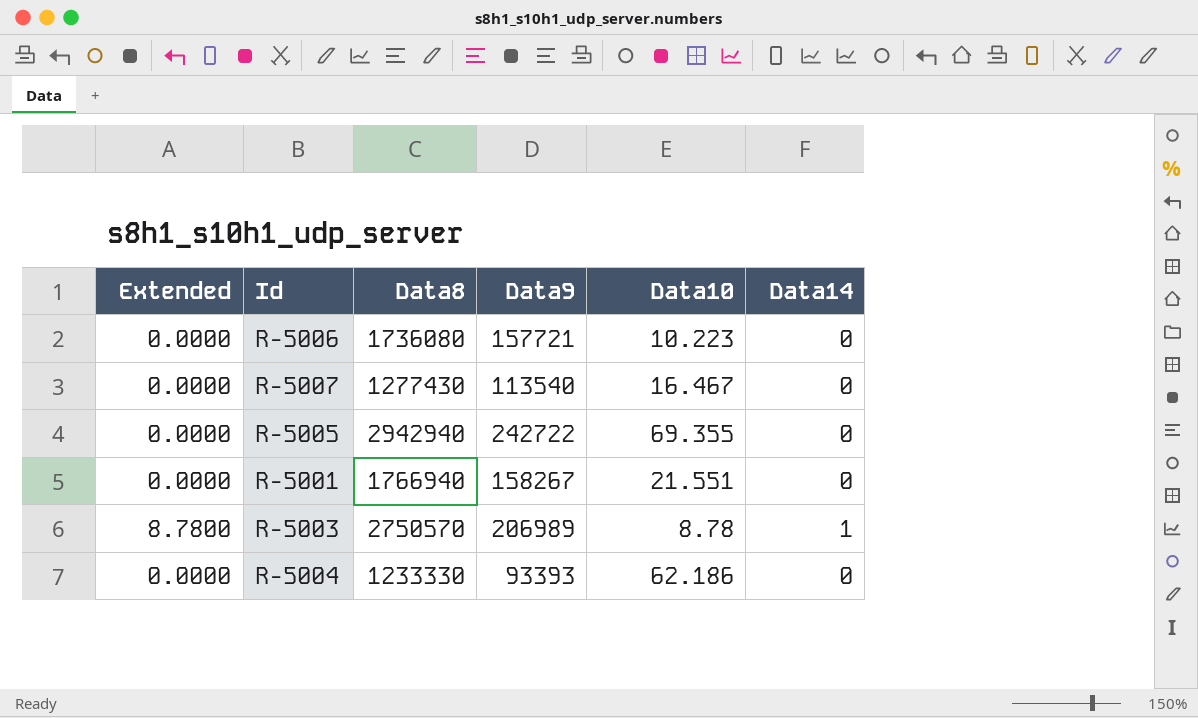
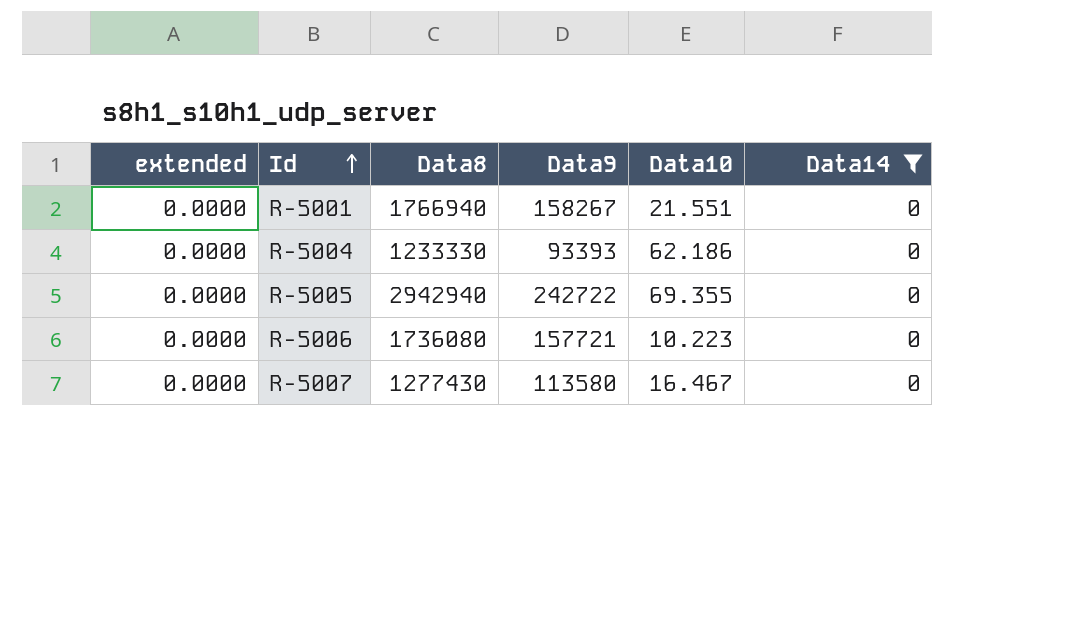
filter: none -> Data14 = 0
row order: none -> Id ascending
column name: Extended -> extended
R-5007 | Data9: 113540 -> 113580

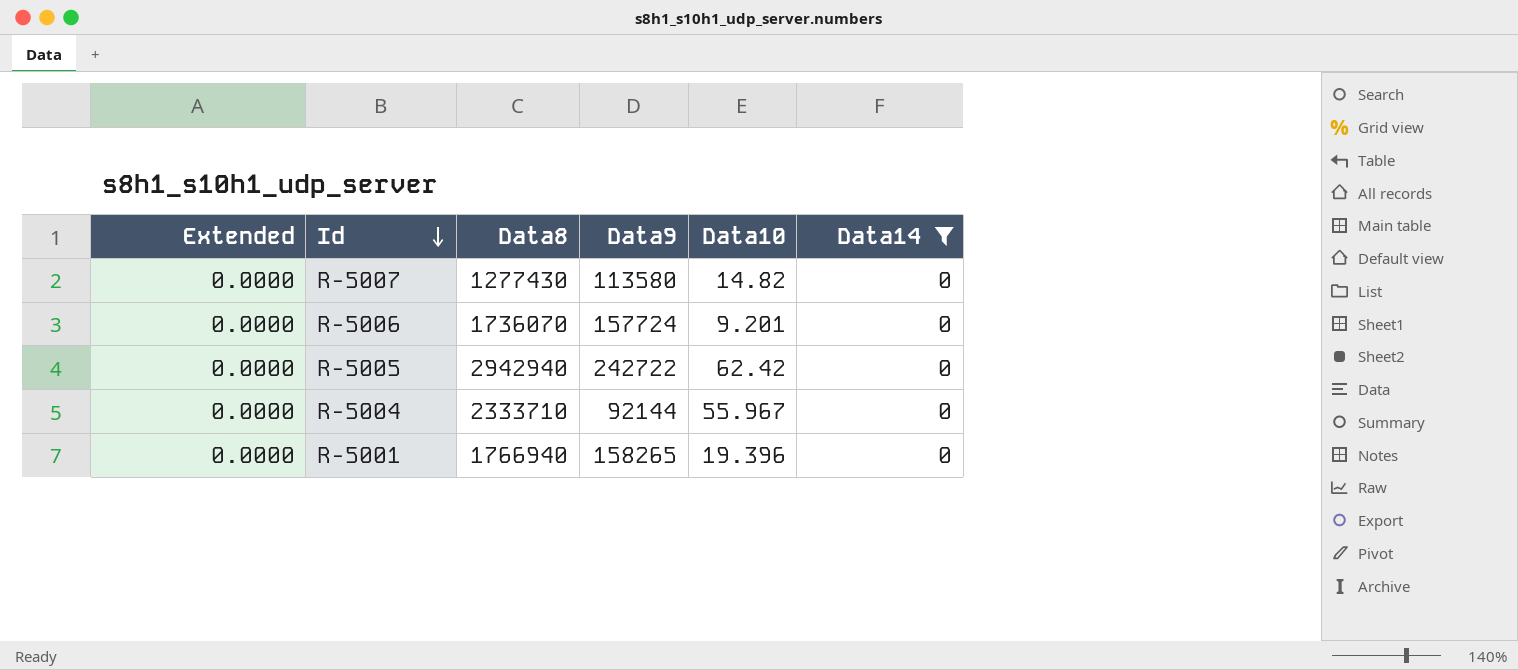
row order: Id ascending -> Id descending
column name: extended -> Extended
R-5007 | Data10: 16.467 -> 14.82
R-5006 | Data8: 1736080 -> 1736070
R-5006 | Data9: 157721 -> 157724
R-5006 | Data10: 10.223 -> 9.201
R-5005 | Data10: 69.355 -> 62.42
R-5004 | Data8: 1233330 -> 2333710
R-5004 | Data9: 93393 -> 92144
R-5004 | Data10: 62.186 -> 55.967
R-5001 | Data9: 158267 -> 158265
R-5001 | Data10: 21.551 -> 19.396

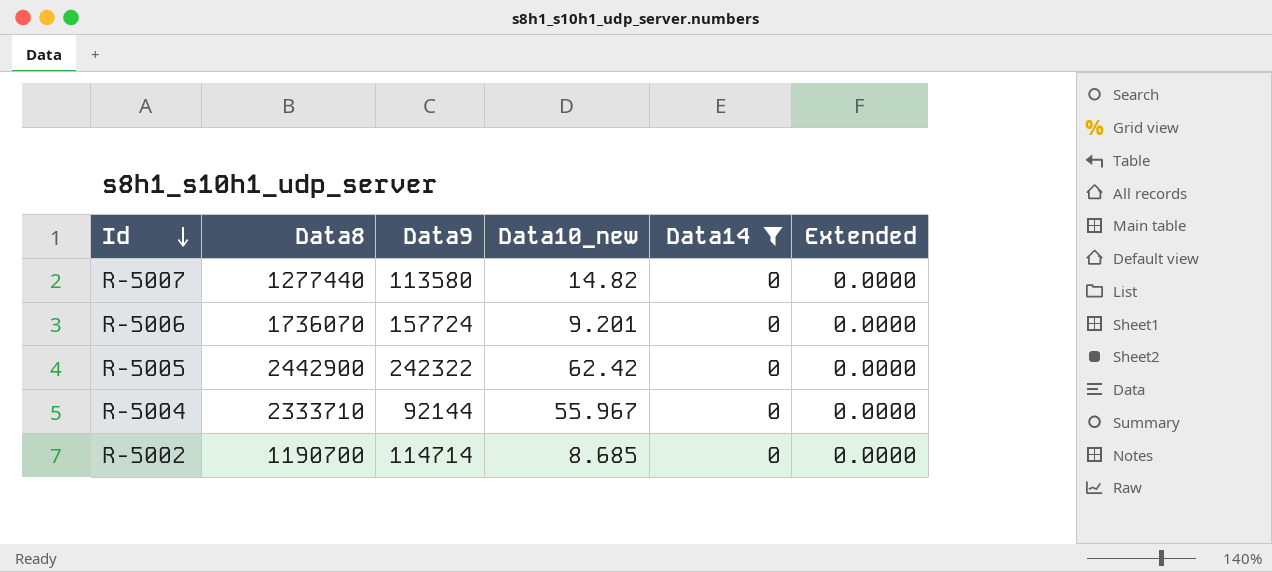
column name: Data10 -> Data10_new
column Extended | position: 1 -> 6
row R-5001: 0.0000 | 1766940 | 158265 | 19.396 | 0 -> none
R-5007 | Data8: 1277430 -> 1277440
R-5005 | Data8: 2942940 -> 2442900
R-5005 | Data9: 242722 -> 242322
row R-5002: none -> 1190700 | 114714 | 8.685 | 0 | 0.0000

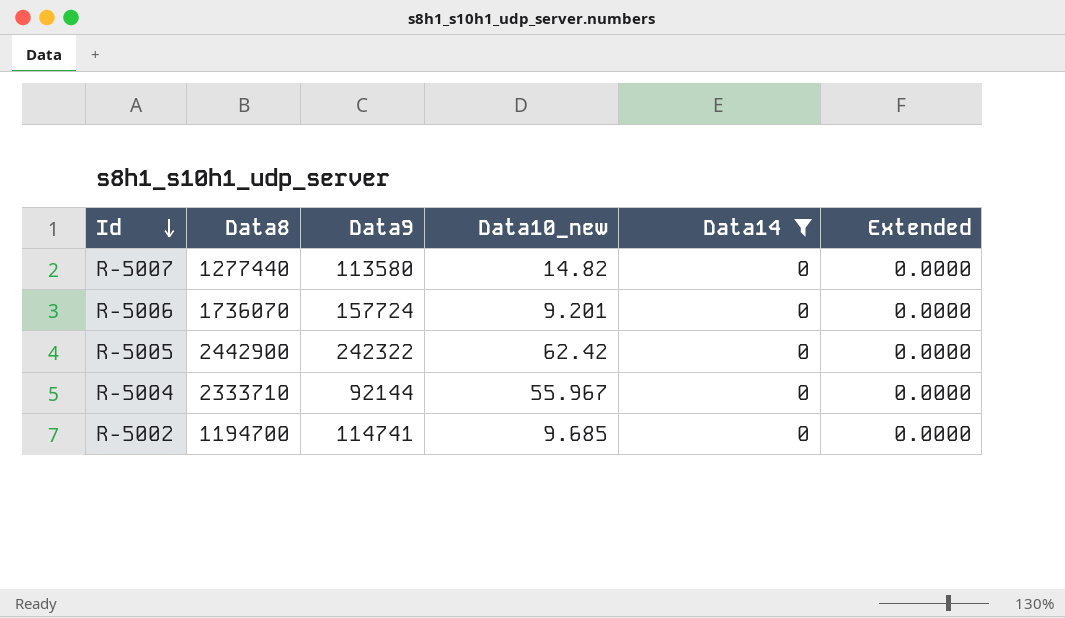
R-5002 | Data8: 1190700 -> 1194700
R-5002 | Data9: 114714 -> 114741
R-5002 | Data10_new: 8.685 -> 9.685

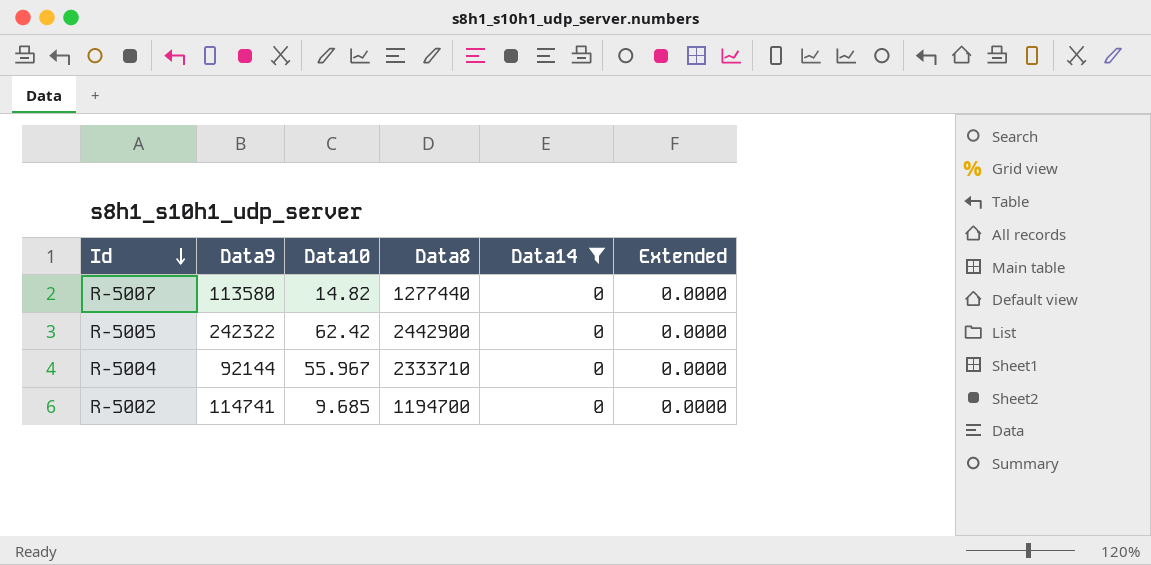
column name: Data10_new -> Data10
column Data8 | position: 2 -> 4
row R-5006: 1736070 | 157724 | 9.201 | 0 | 0.0000 -> none

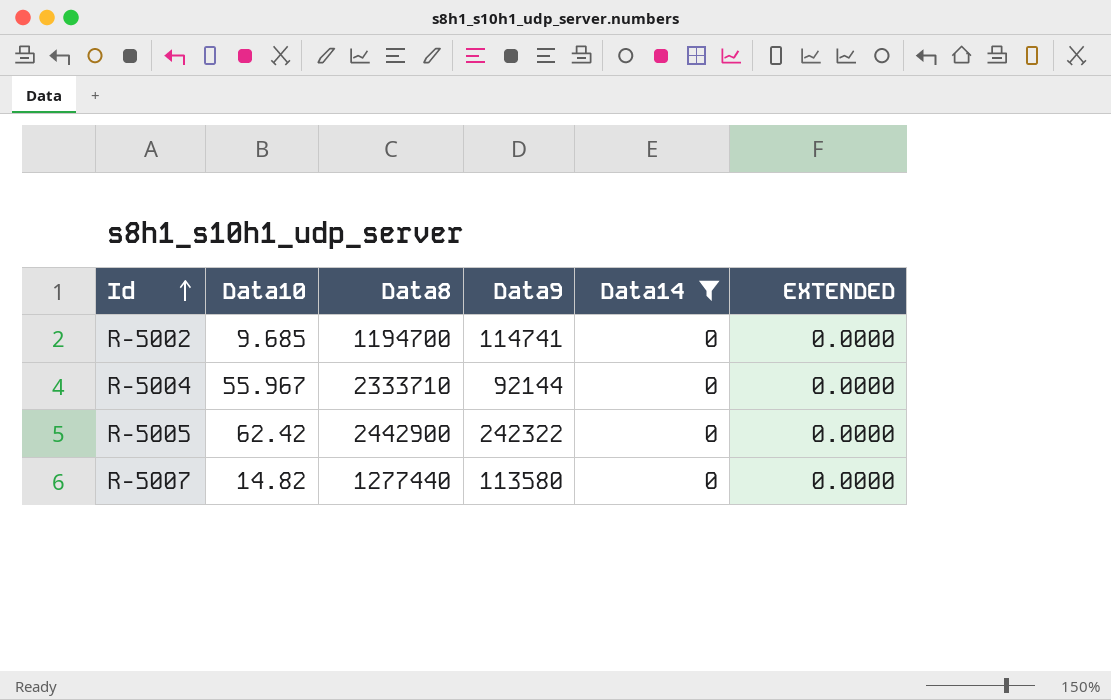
row order: Id descending -> Id ascending
column Data9 | position: 2 -> 4
column name: Extended -> EXTENDED

